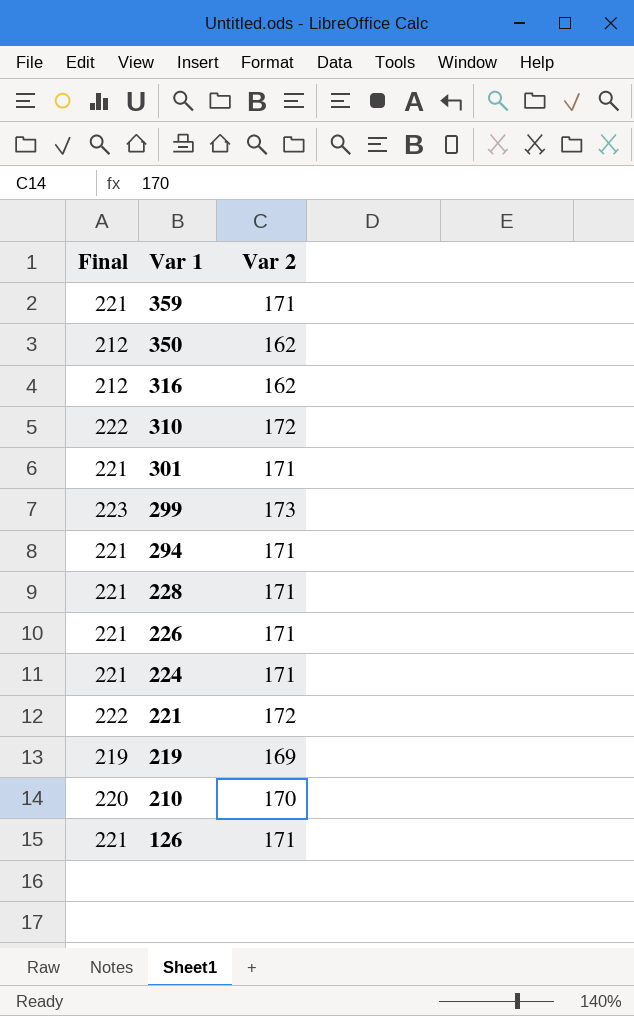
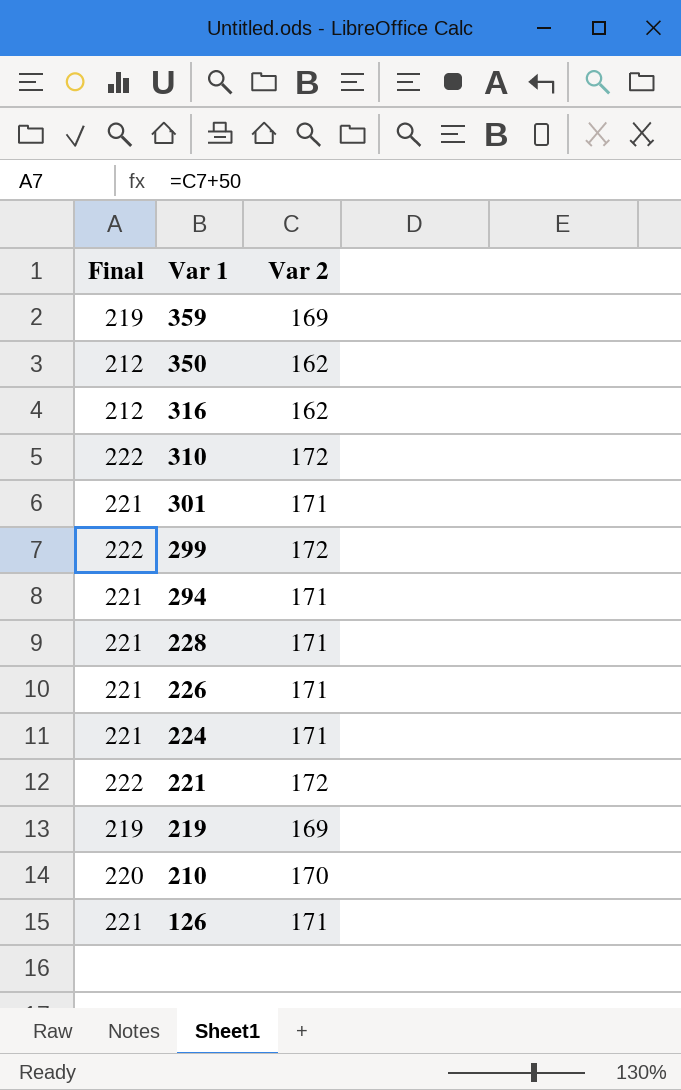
359 | Final: 221 -> 219
359 | Var 2: 171 -> 169
299 | Final: 223 -> 222
299 | Var 2: 173 -> 172

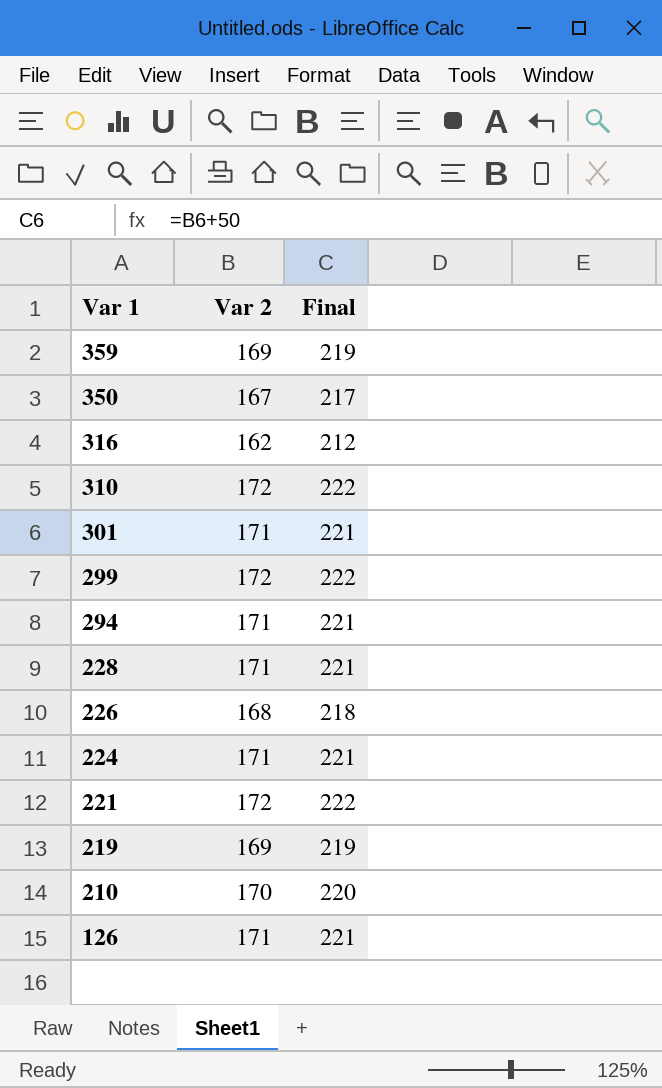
column Final | position: 1 -> 3
350 | Var 2: 162 -> 167
350 | Final: 212 -> 217
226 | Var 2: 171 -> 168
226 | Final: 221 -> 218

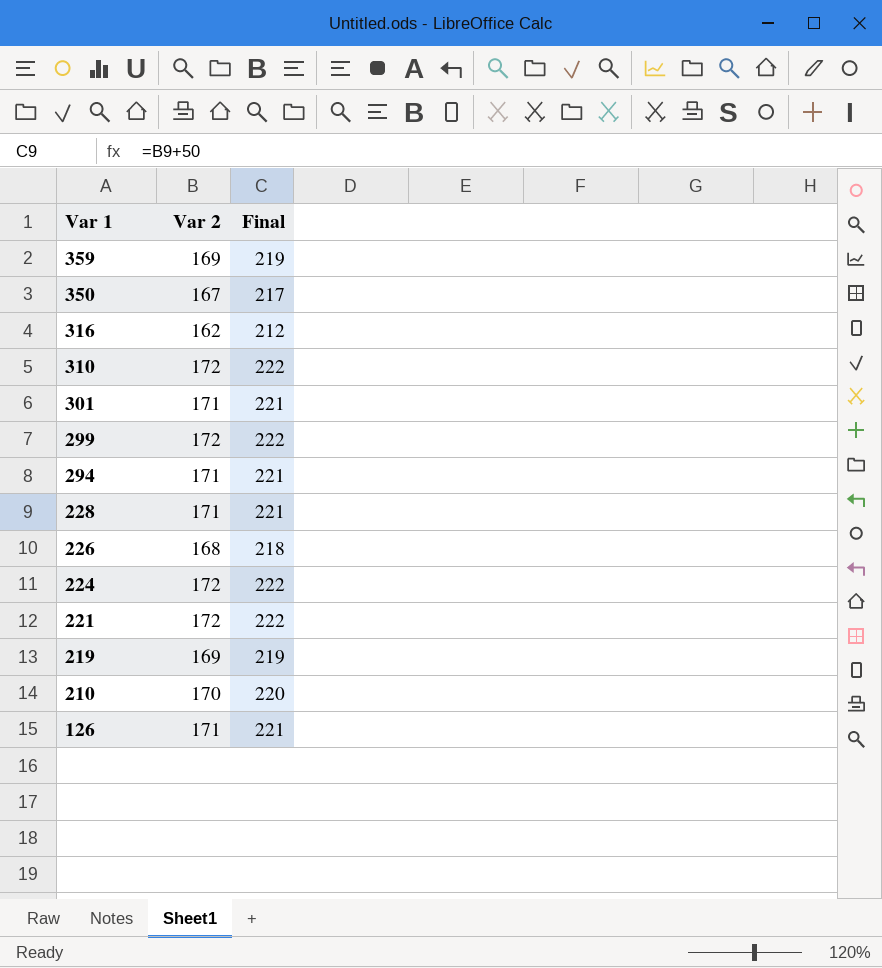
224 | Var 2: 171 -> 172
224 | Final: 221 -> 222

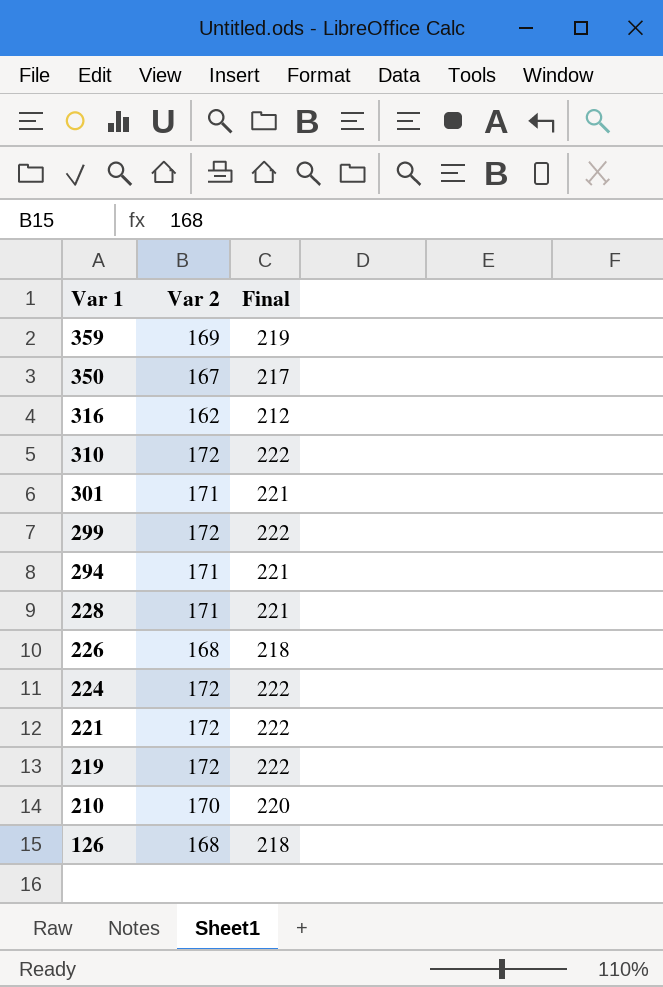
219 | Var 2: 169 -> 172
219 | Final: 219 -> 222
126 | Var 2: 171 -> 168
126 | Final: 221 -> 218

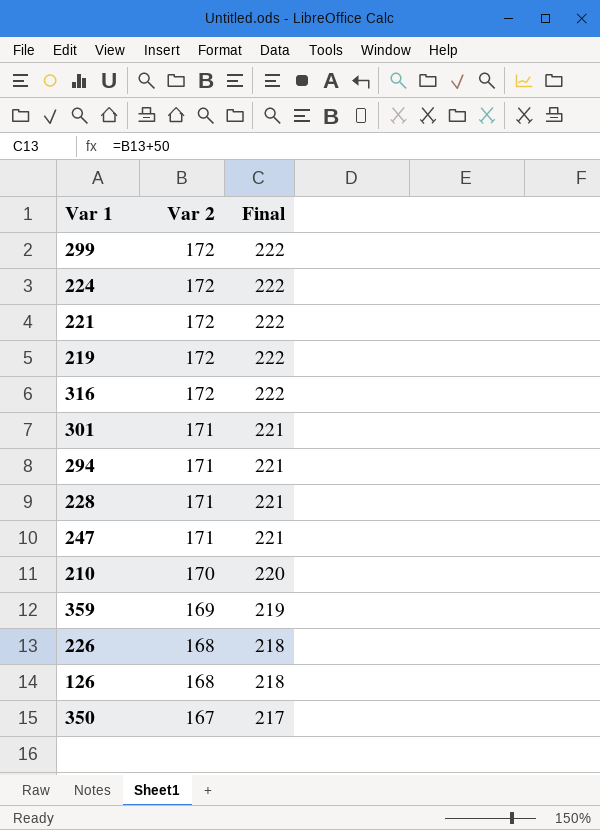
row order: Var 1 descending -> Var 2 descending
row 310: 172 | 222 -> none
316 | Var 2: 162 -> 172
316 | Final: 212 -> 222
row 247: none -> 171 | 221

